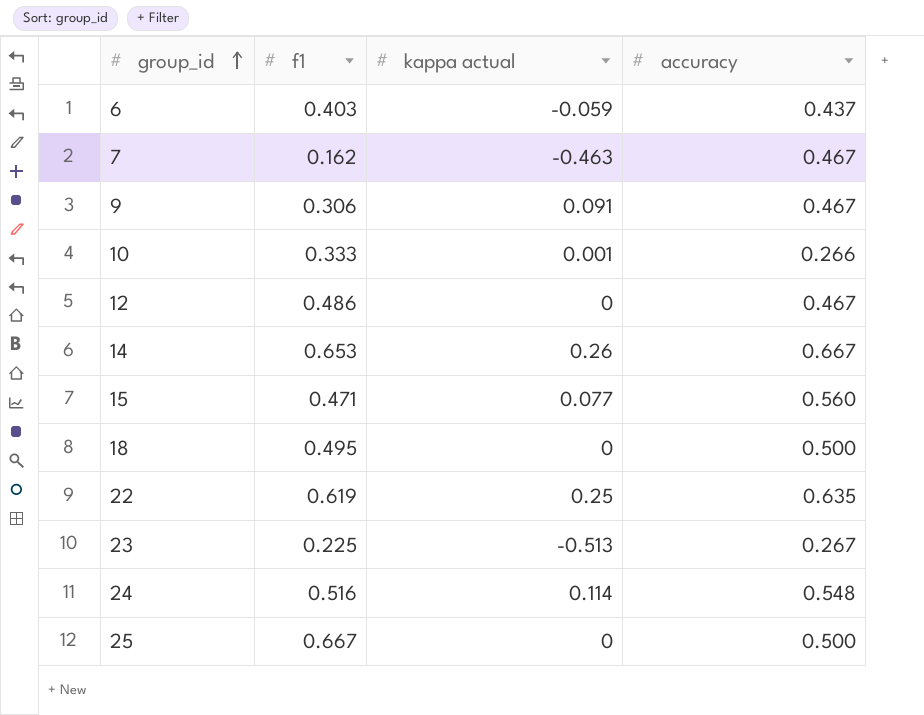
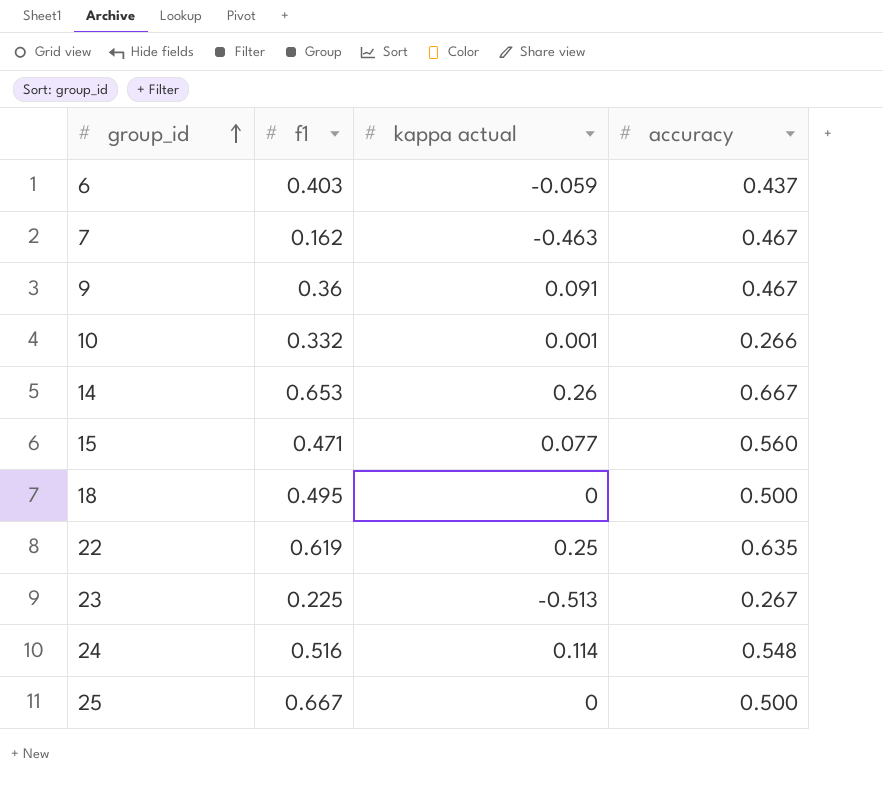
row 12: 0.486 | 0 | 0.467 -> none
9 | f1: 0.306 -> 0.36
10 | f1: 0.333 -> 0.332

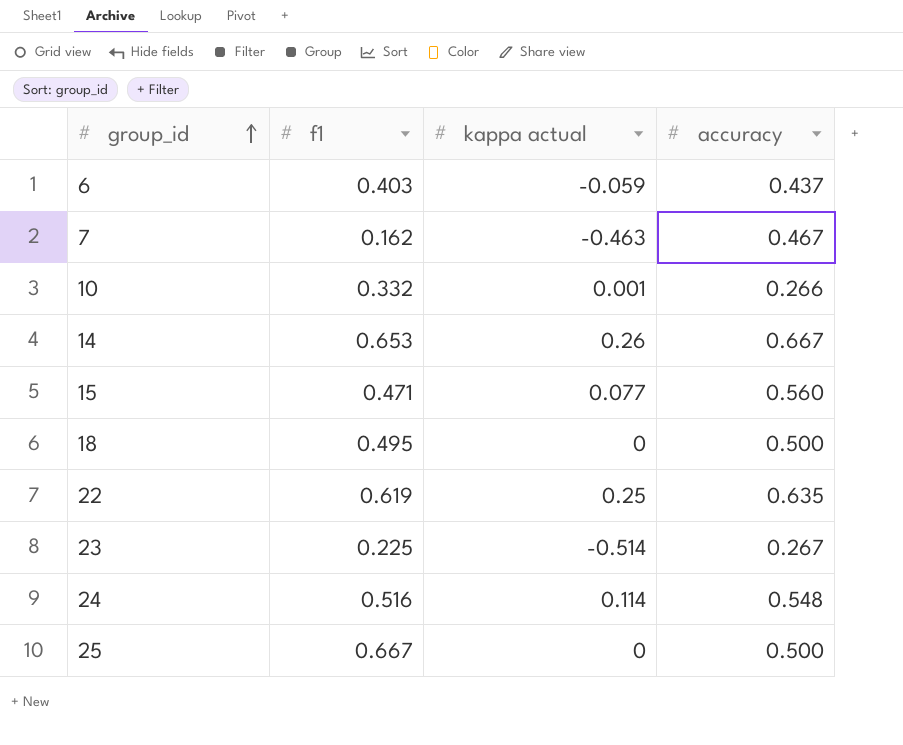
row 9: 0.36 | 0.091 | 0.467 -> none
23 | kappa actual: -0.513 -> -0.514

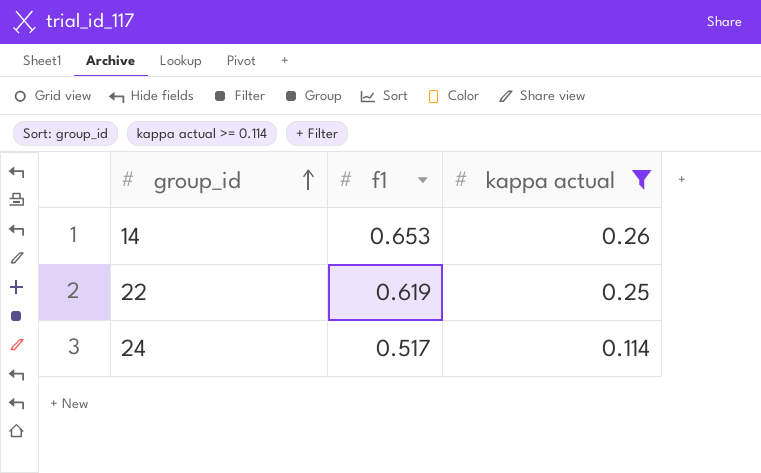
filter: none -> kappa actual >= 0.114
column accuracy | position: 4 -> none
24 | f1: 0.516 -> 0.517

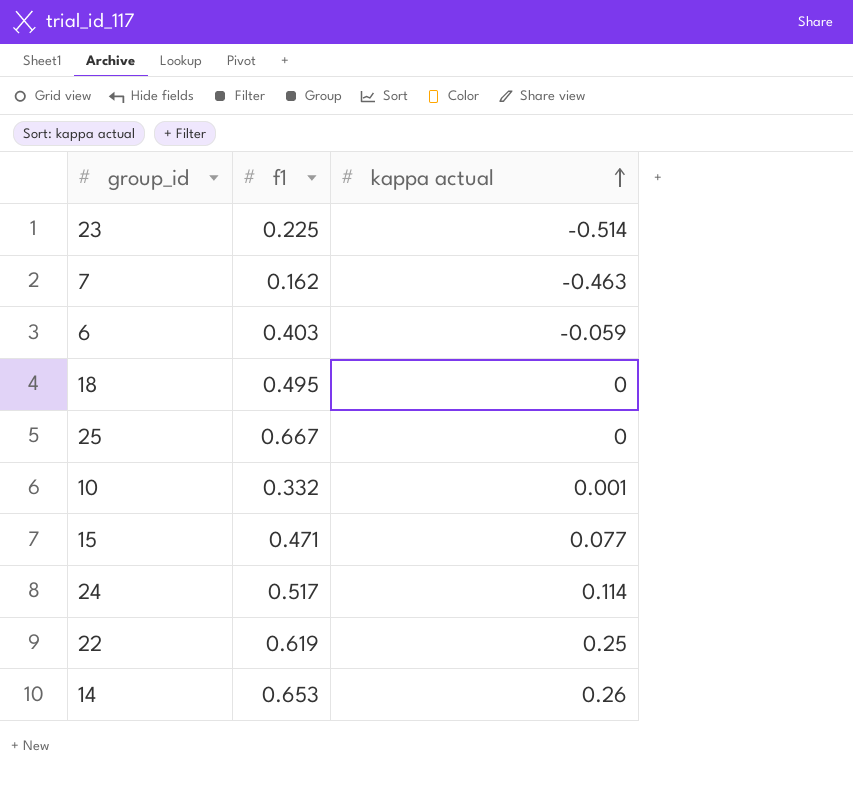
filter: kappa actual >= 0.114 -> none
row order: group_id ascending -> kappa actual ascending

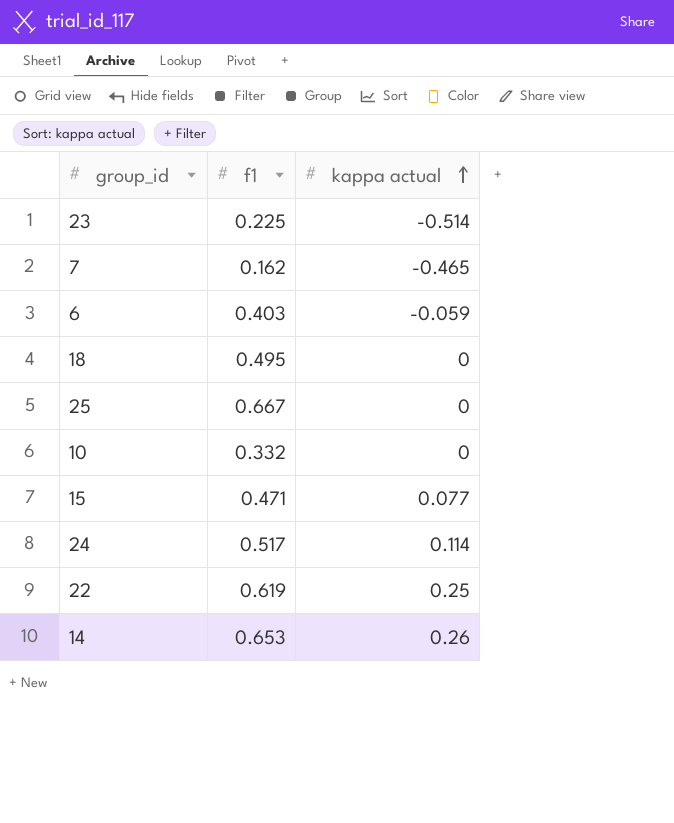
7 | kappa actual: -0.463 -> -0.465
10 | kappa actual: 0.001 -> 0

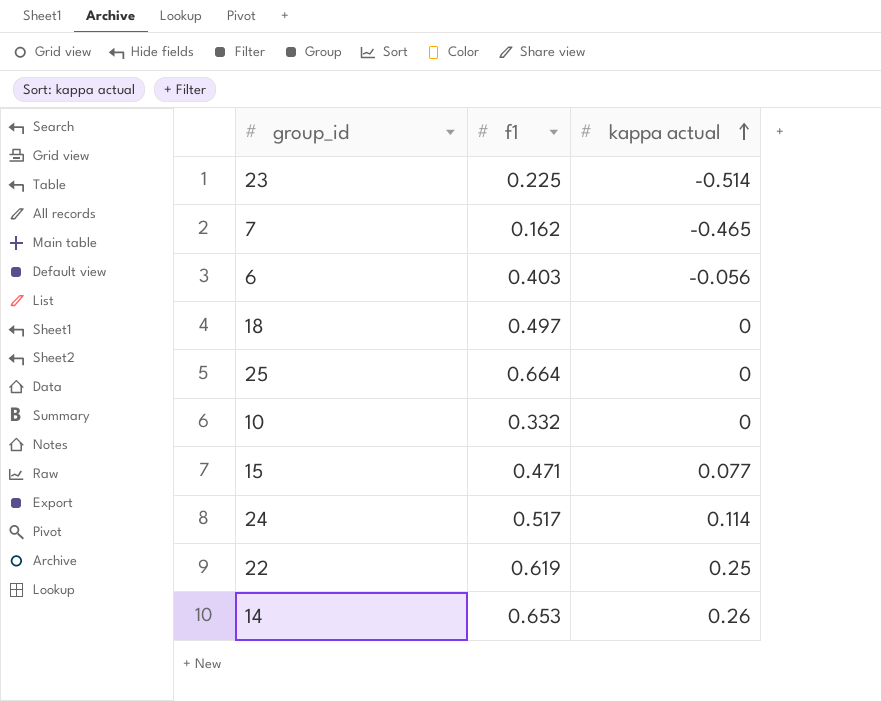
6 | kappa actual: -0.059 -> -0.056
18 | f1: 0.495 -> 0.497
25 | f1: 0.667 -> 0.664

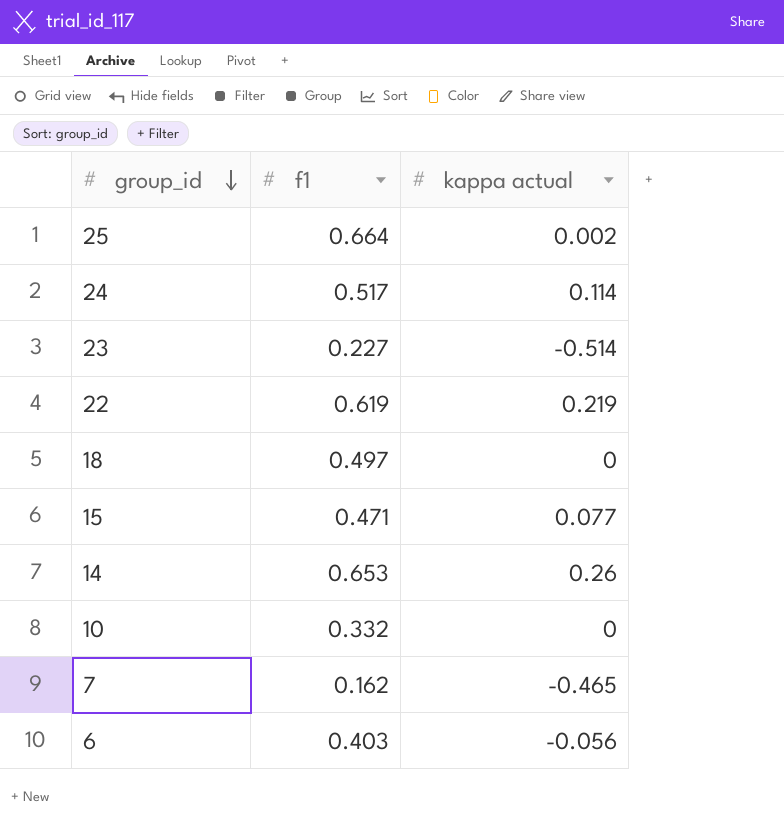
row order: kappa actual ascending -> group_id descending
25 | kappa actual: 0 -> 0.002
23 | f1: 0.225 -> 0.227
22 | kappa actual: 0.25 -> 0.219

